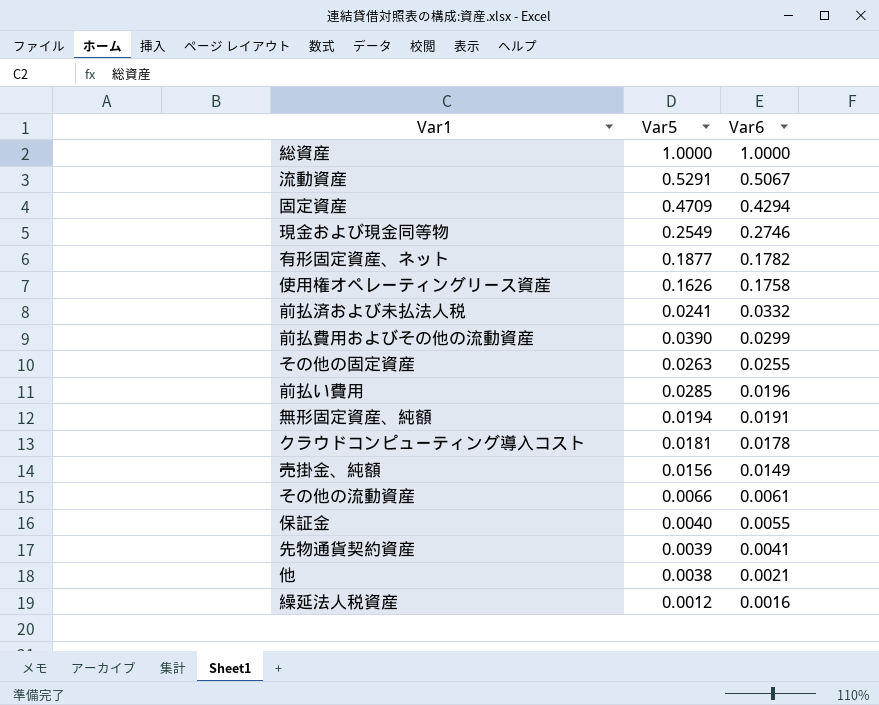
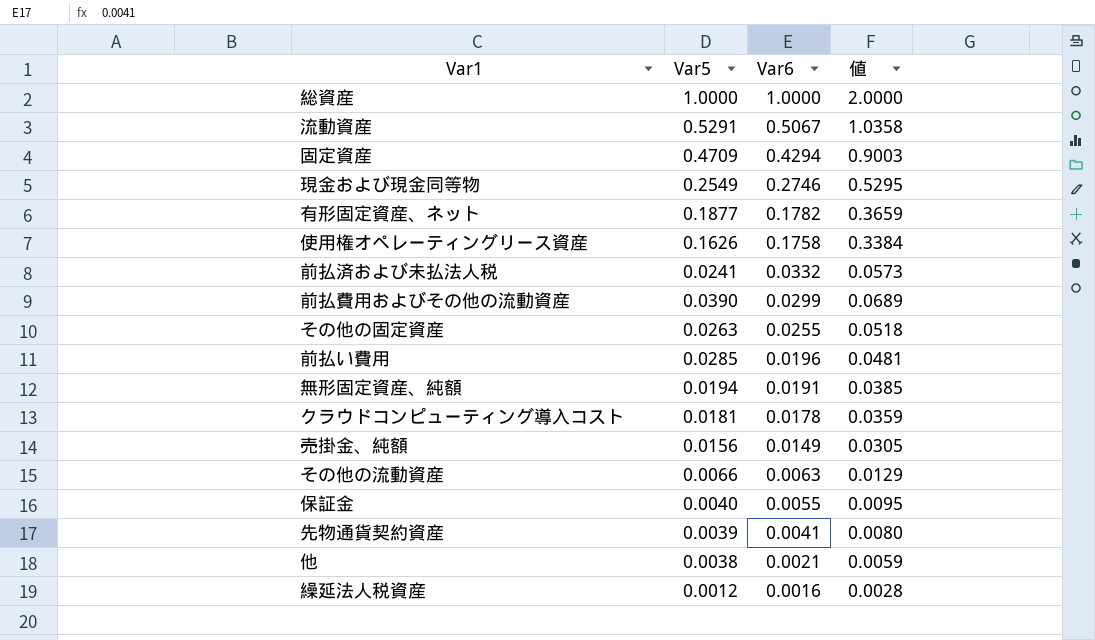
column 値 | formula: none -> [Var5] + [Var6]
その他の流動資産 | Var6: 0.0061 -> 0.0063

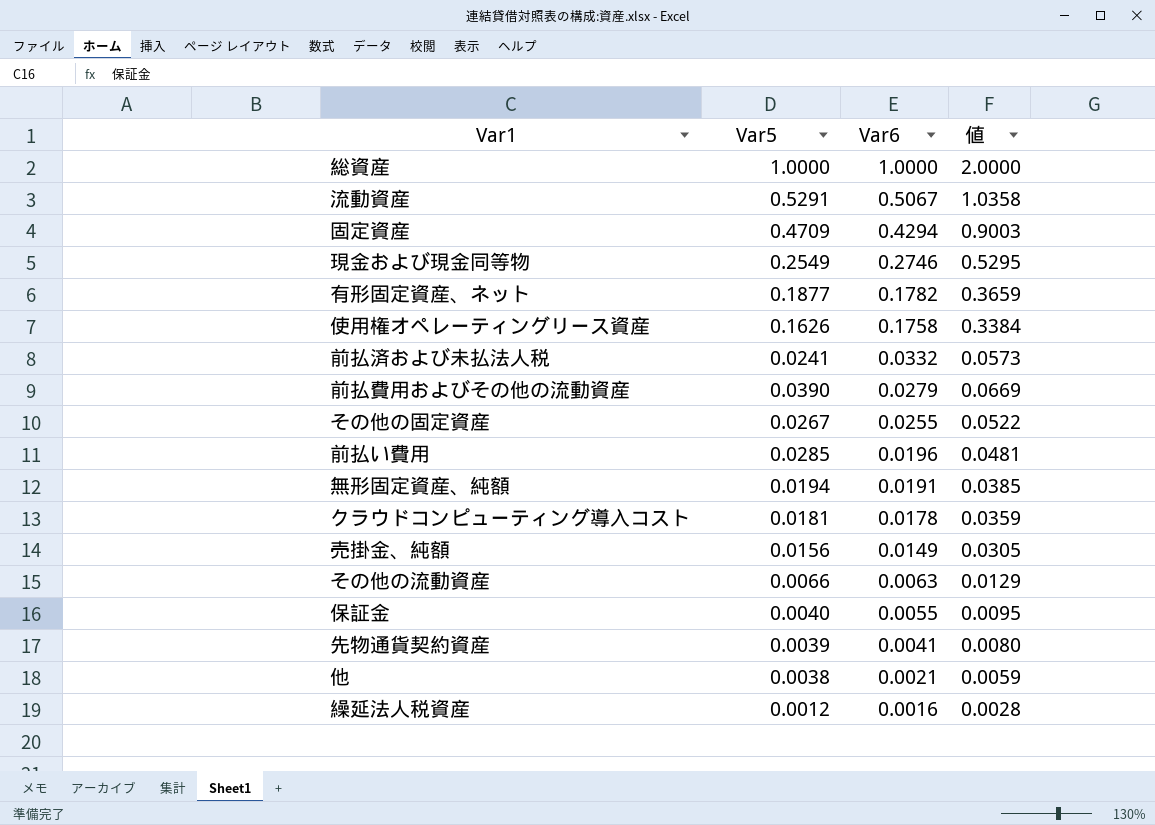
前払費用およびその他の流動資産 | Var6: 0.0299 -> 0.0279
前払費用およびその他の流動資産 | 値: 0.0689 -> 0.0669
その他の固定資産 | Var5: 0.0263 -> 0.0267
その他の固定資産 | 値: 0.0518 -> 0.0522

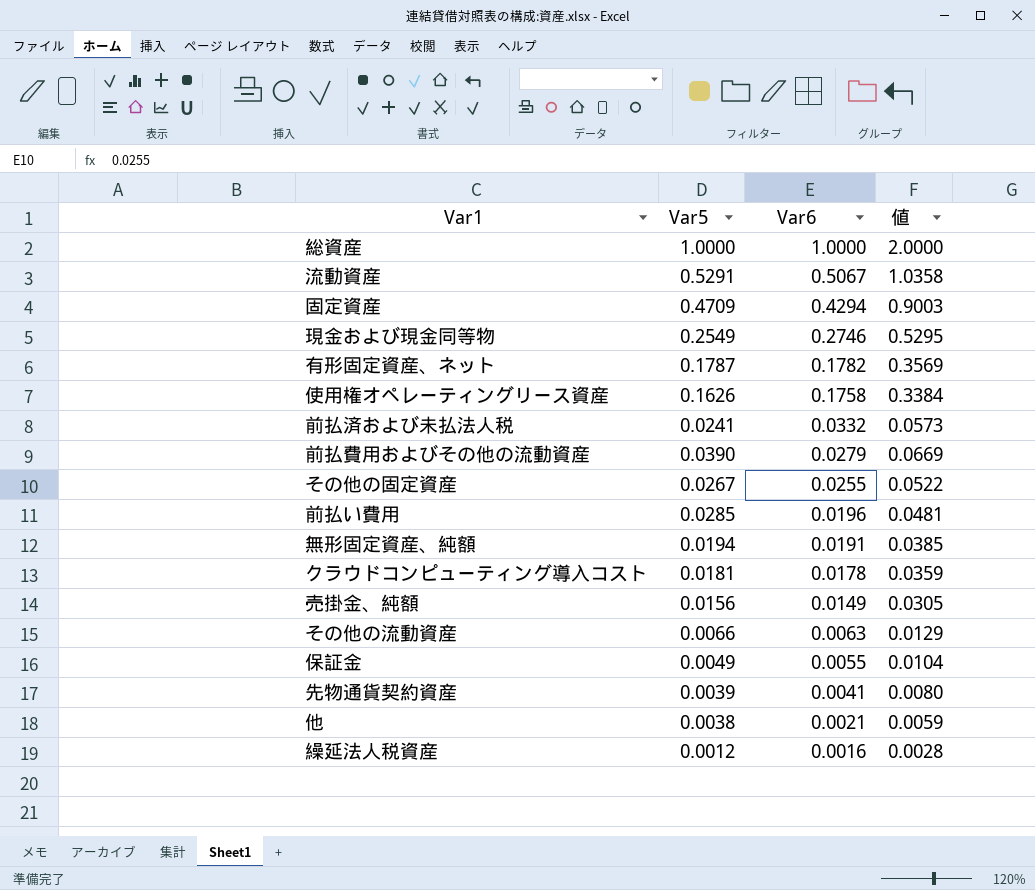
有形固定資産、ネット | Var5: 0.1877 -> 0.1787
有形固定資産、ネット | 値: 0.3659 -> 0.3569
保証金 | Var5: 0.0040 -> 0.0049
保証金 | 値: 0.0095 -> 0.0104

